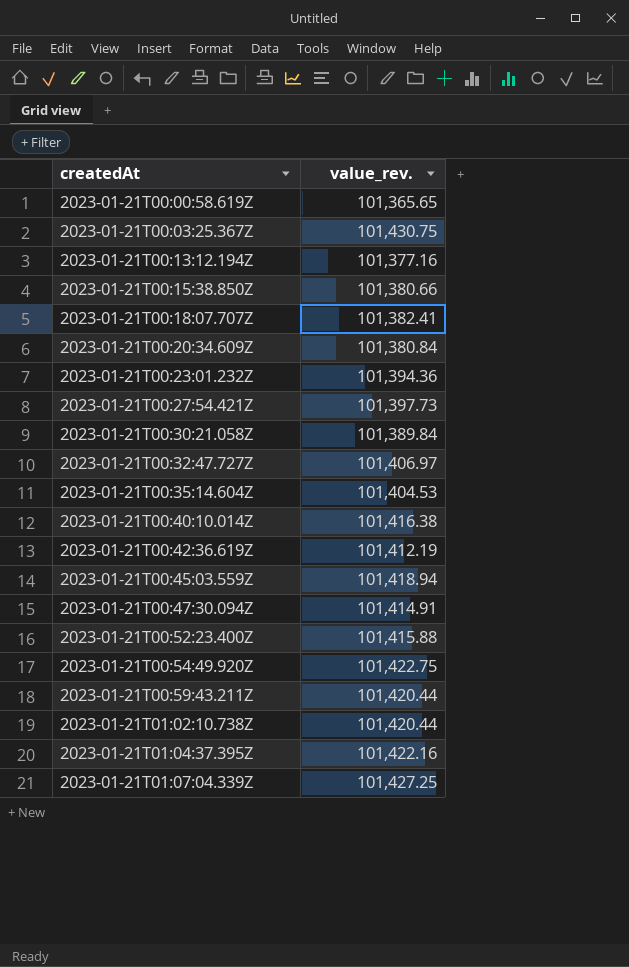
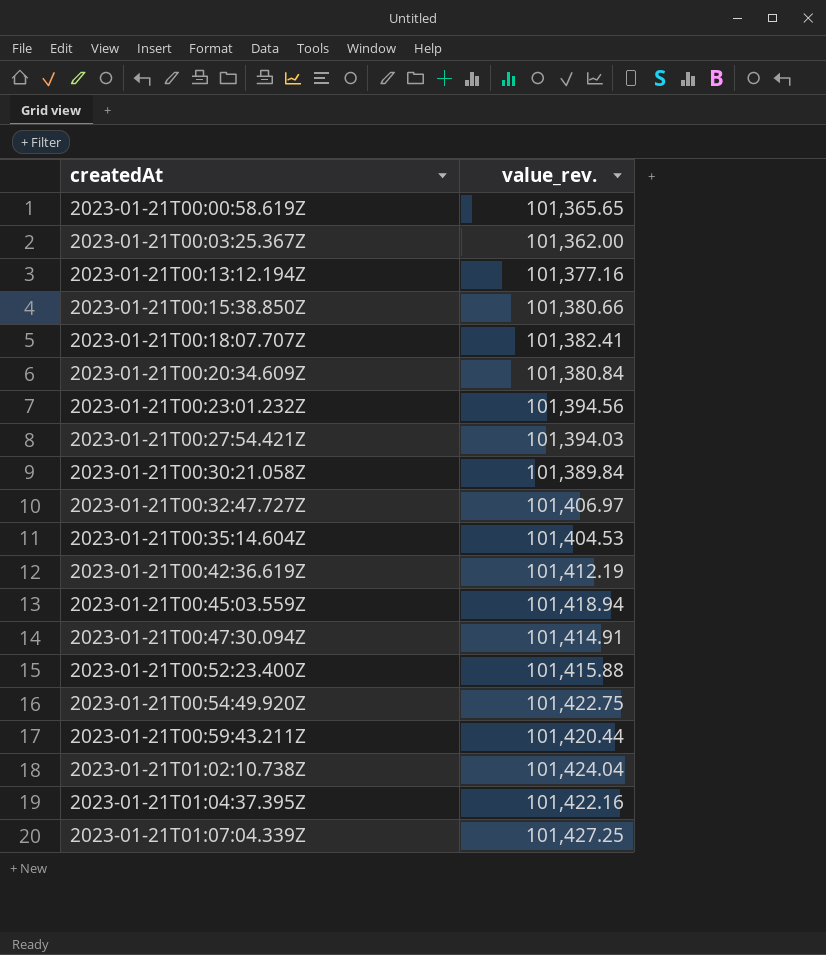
row 2023-01-21T00:40:10.014Z: 101,416.38 -> none
2023-01-21T00:03:25.367Z | value_rev.: 101,430.75 -> 101,362.00
2023-01-21T00:23:01.232Z | value_rev.: 101,394.36 -> 101,394.56
2023-01-21T00:27:54.421Z | value_rev.: 101,397.73 -> 101,394.03
2023-01-21T01:02:10.738Z | value_rev.: 101,420.44 -> 101,424.04

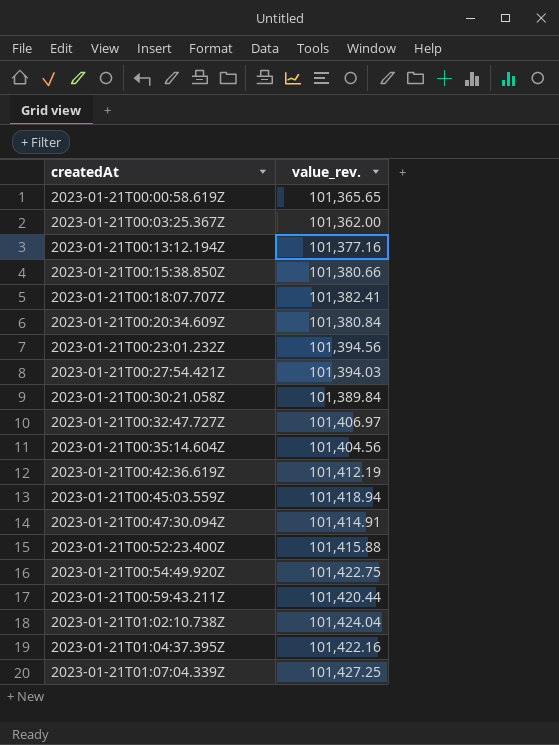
2023-01-21T00:35:14.604Z | value_rev.: 101,404.53 -> 101,404.56

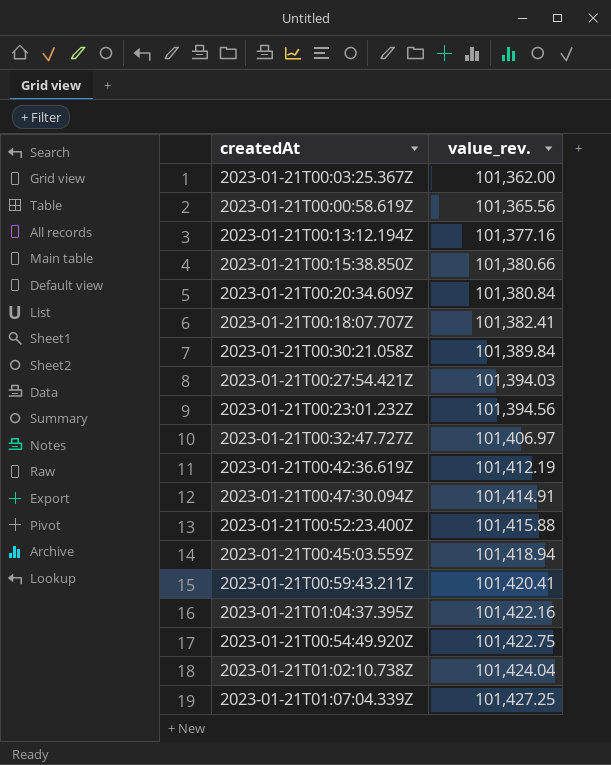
row order: createdAt ascending -> value_rev. ascending
row 2023-01-21T00:35:14.604Z: 101,404.56 -> none
2023-01-21T00:00:58.619Z | value_rev.: 101,365.65 -> 101,365.56
2023-01-21T00:59:43.211Z | value_rev.: 101,420.44 -> 101,420.41

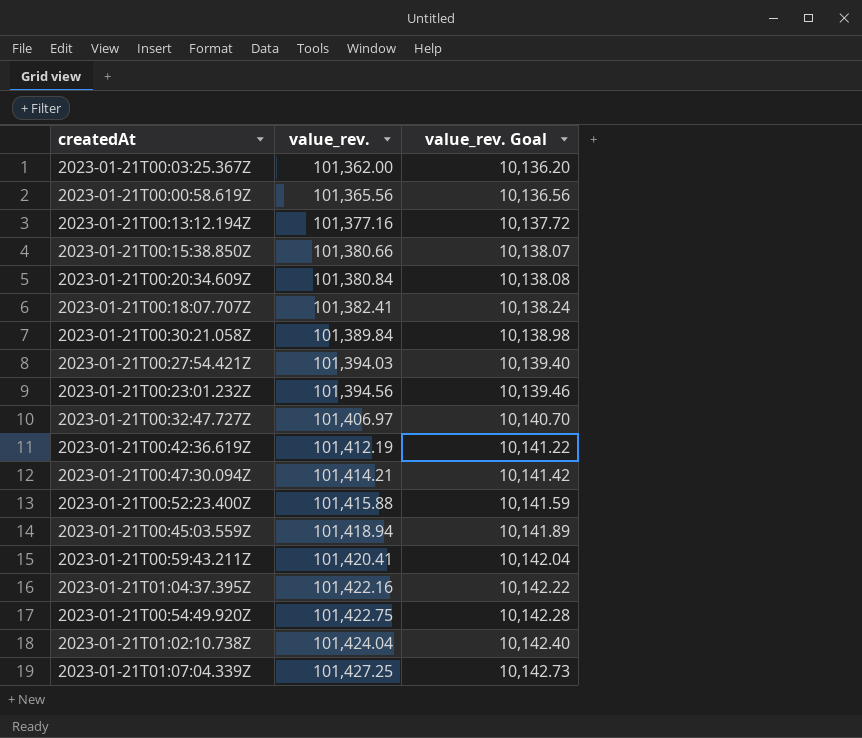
column value_rev. Goal | formula: none -> [value_rev.] * 0.1
2023-01-21T00:47:30.094Z | value_rev.: 101,414.91 -> 101,414.21

